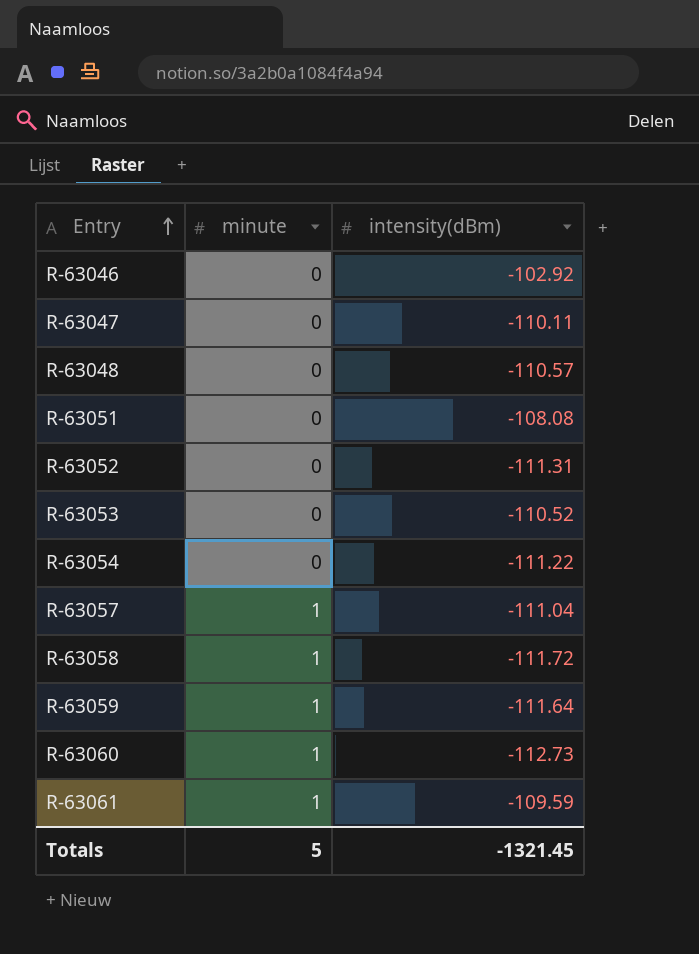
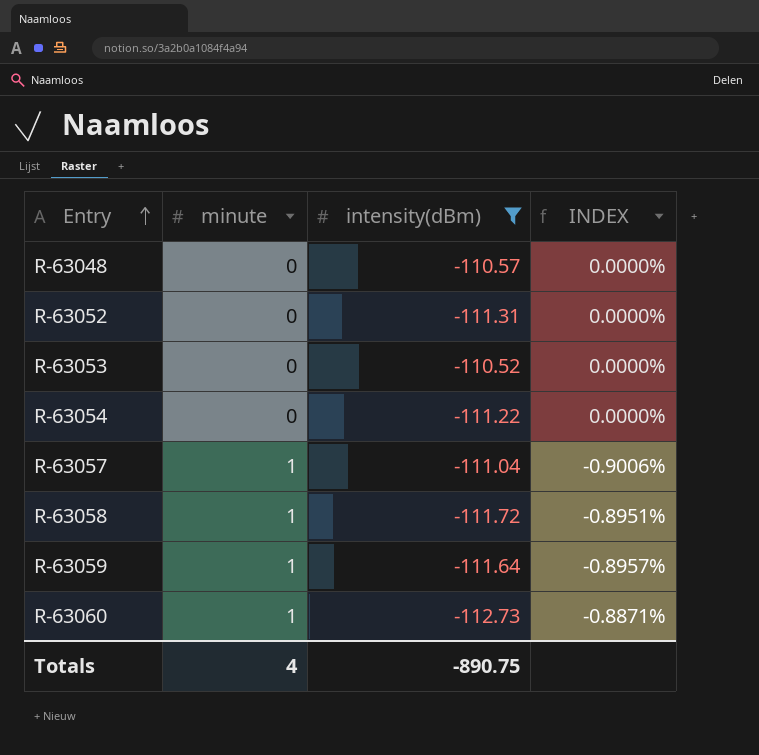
filter: none -> intensity(dBm) <= -110.52
column INDEX | formula: none -> [minute] / [intensity(dBm)]
Totals | minute: 5 -> 4
Totals | intensity(dBm): -1321.45 -> -890.75

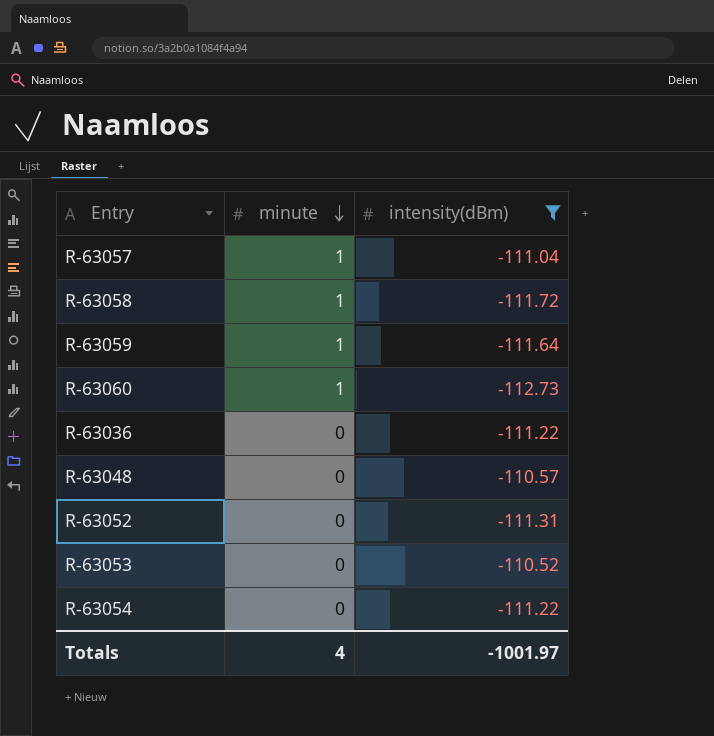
row order: Entry ascending -> minute descending
column INDEX | formula: [minute] / [intensity(dBm)] -> none
row R-63036: none -> 0 | -111.22
Totals | intensity(dBm): -890.75 -> -1001.97

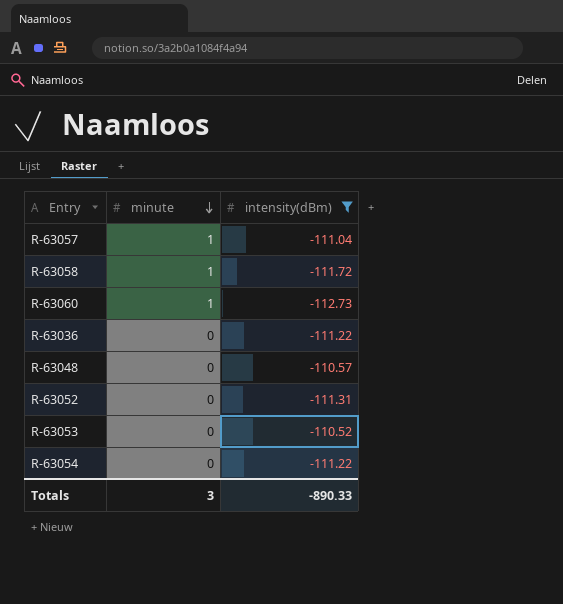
row R-63059: 1 | -111.64 -> none
Totals | minute: 4 -> 3
Totals | intensity(dBm): -1001.97 -> -890.33

